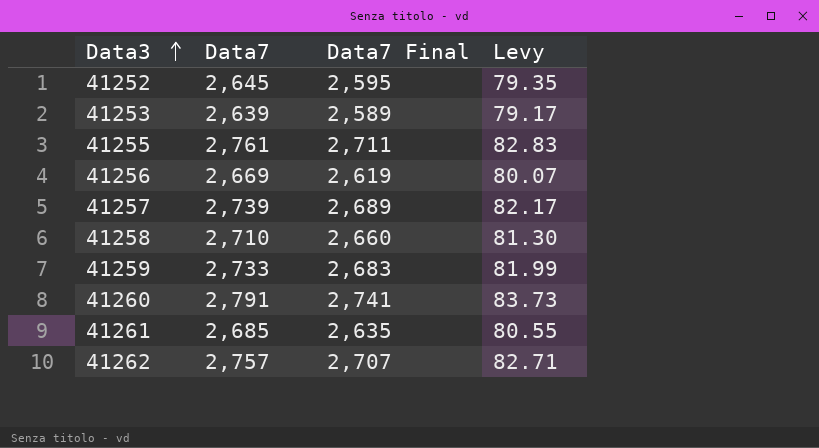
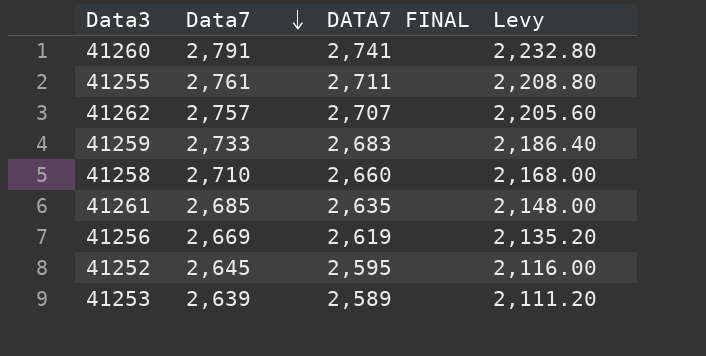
row order: Data3 ascending -> Data7 descending
column name: Data7 Final -> DATA7 FINAL
column Levy | formula: [Data7] * 0.03 -> [Data7] * 0.8
row 41257: 2,739 | 2,689 | 82.17 -> none

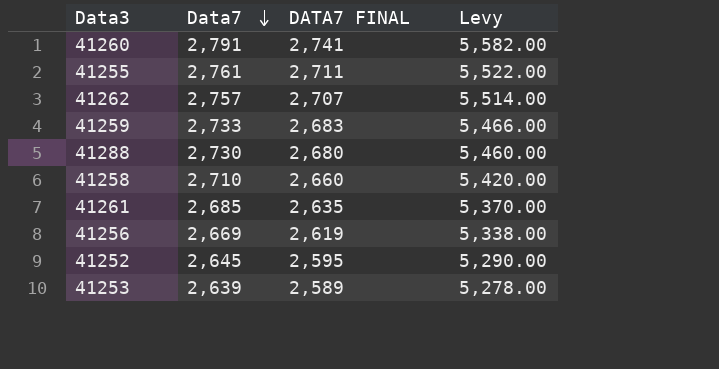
column Levy | formula: [Data7] * 0.8 -> [Data7] * 2
row 41288: none -> 2,730 | 2,680 | 5,460.00

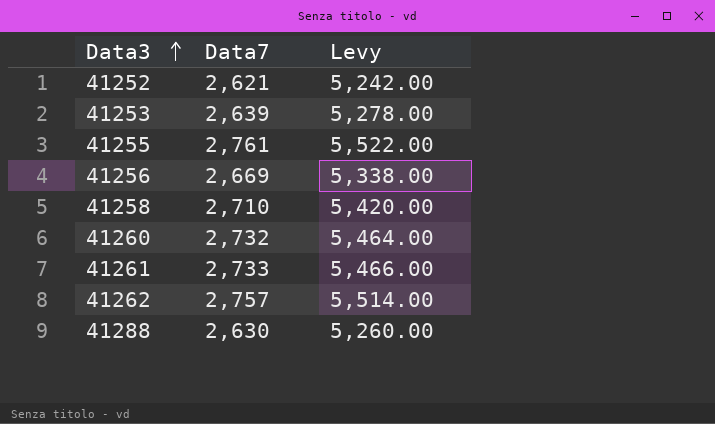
row order: Data7 descending -> Data3 ascending
column DATA7 FINAL | formula: [Data7] - 50 -> none
row 41259: 2,733 | 2,683 | 5,466.00 -> none
41252 | Data7: 2,645 -> 2,621
41252 | Levy: 5,290.00 -> 5,242.00
41260 | Data7: 2,791 -> 2,732
41260 | Levy: 5,582.00 -> 5,464.00
41261 | Data7: 2,685 -> 2,733
41261 | Levy: 5,370.00 -> 5,466.00
41288 | Data7: 2,730 -> 2,630
41288 | Levy: 5,460.00 -> 5,260.00

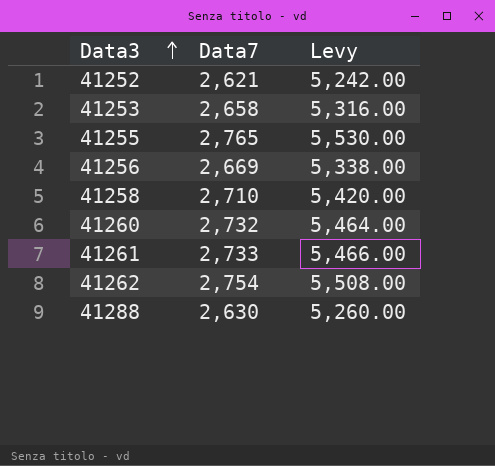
41253 | Data7: 2,639 -> 2,658
41253 | Levy: 5,278.00 -> 5,316.00
41255 | Data7: 2,761 -> 2,765
41255 | Levy: 5,522.00 -> 5,530.00
41262 | Data7: 2,757 -> 2,754
41262 | Levy: 5,514.00 -> 5,508.00

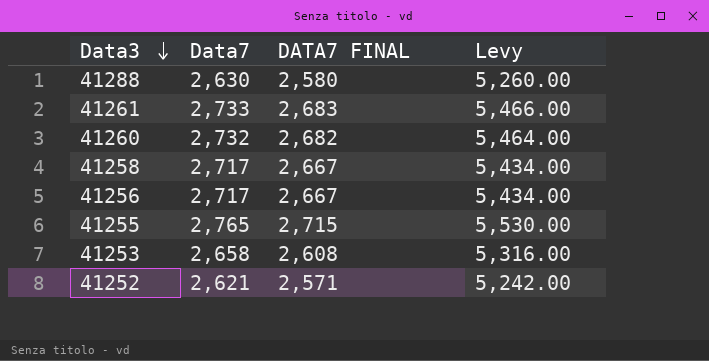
row order: Data3 ascending -> Data3 descending
column DATA7 FINAL | formula: none -> [Data7] - 50
row 41262: 2,754 | 5,508.00 -> none
41258 | Data7: 2,710 -> 2,717
41258 | Levy: 5,420.00 -> 5,434.00
41256 | Data7: 2,669 -> 2,717
41256 | Levy: 5,338.00 -> 5,434.00

